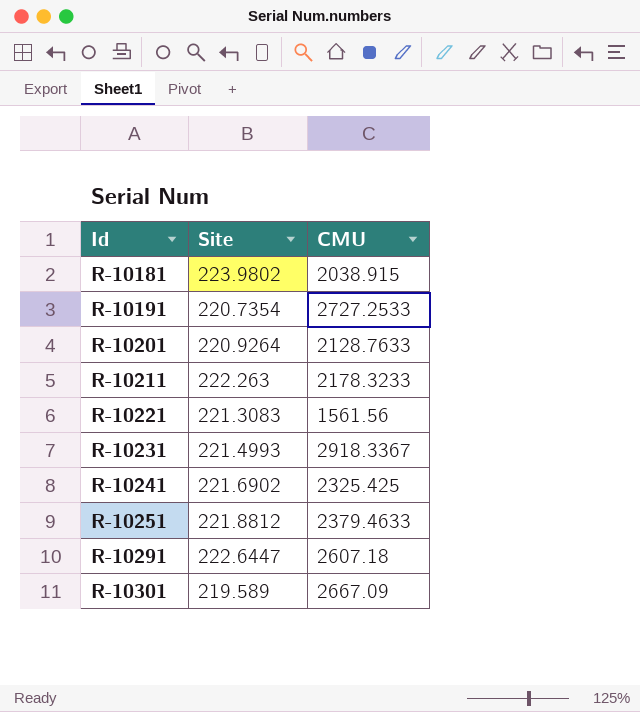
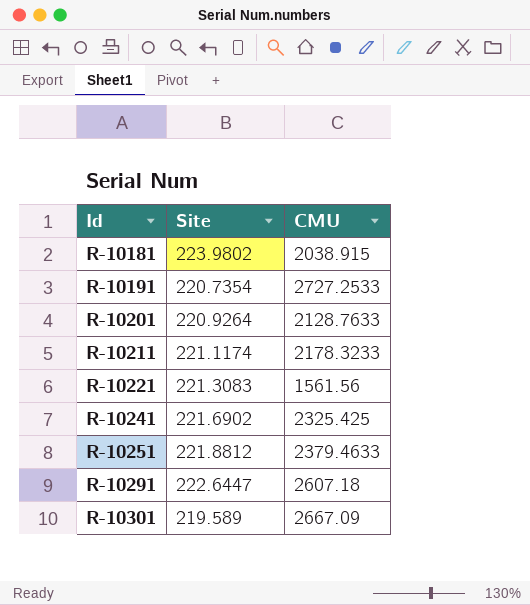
row R-10231: 221.4993 | 2918.3367 -> none
R-10211 | Site: 222.263 -> 221.1174

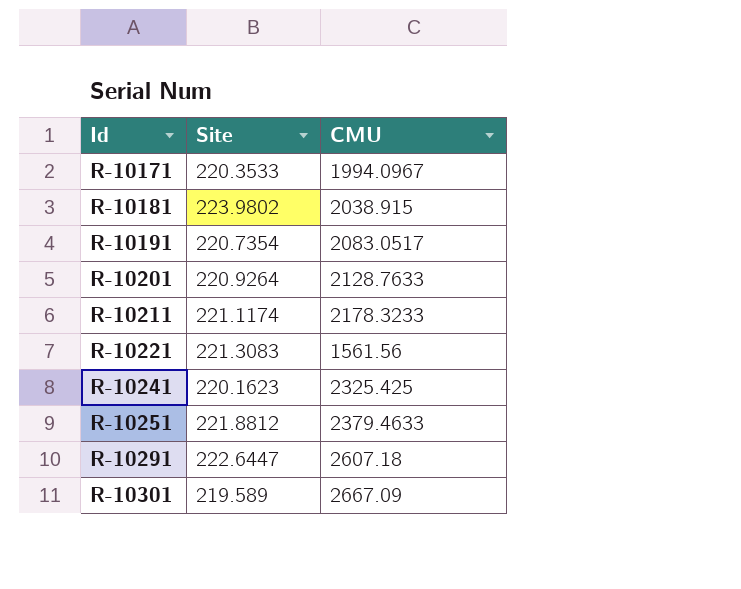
row R-10171: none -> 220.3533 | 1994.0967
R-10191 | CMU: 2727.2533 -> 2083.0517
R-10241 | Site: 221.6902 -> 220.1623

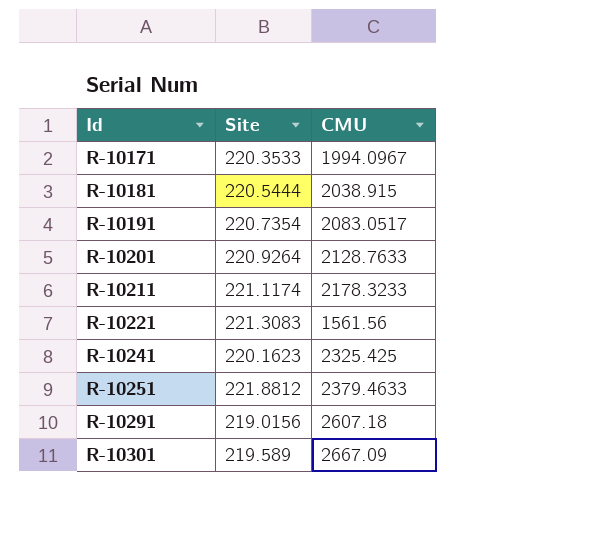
R-10181 | Site: 223.9802 -> 220.5444
R-10291 | Site: 222.6447 -> 219.0156

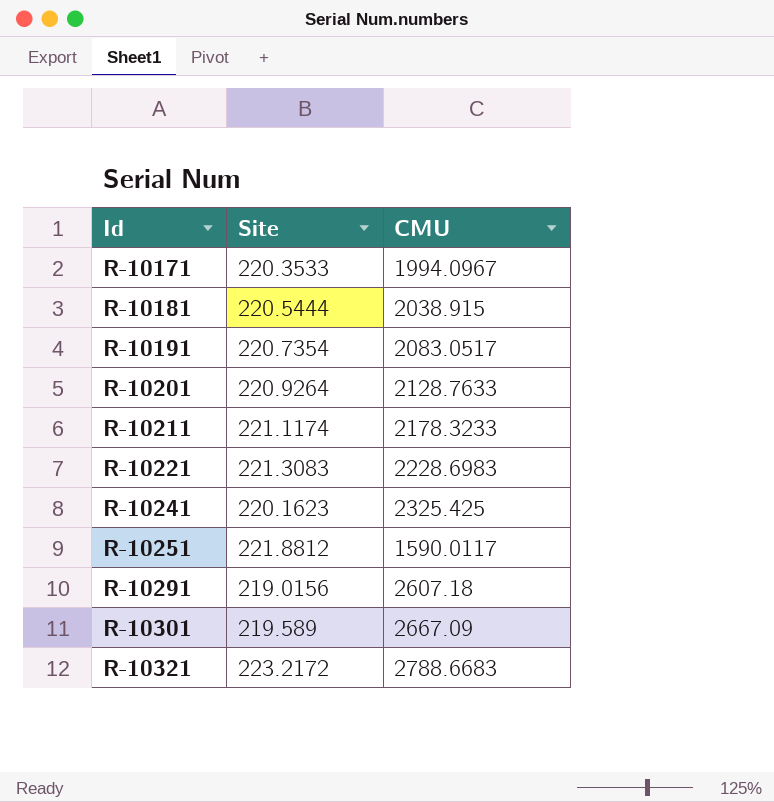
R-10221 | CMU: 1561.56 -> 2228.6983
R-10251 | CMU: 2379.4633 -> 1590.0117
row R-10321: none -> 223.2172 | 2788.6683

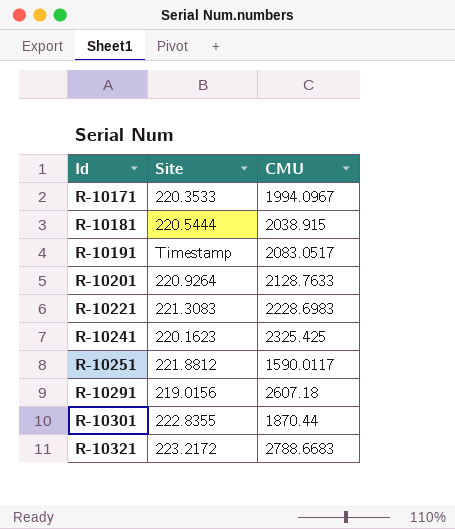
row R-10211: 221.1174 | 2178.3233 -> none
R-10191 | Site: 220.7354 -> Timestamp
R-10301 | Site: 219.589 -> 222.8355
R-10301 | CMU: 2667.09 -> 1870.44

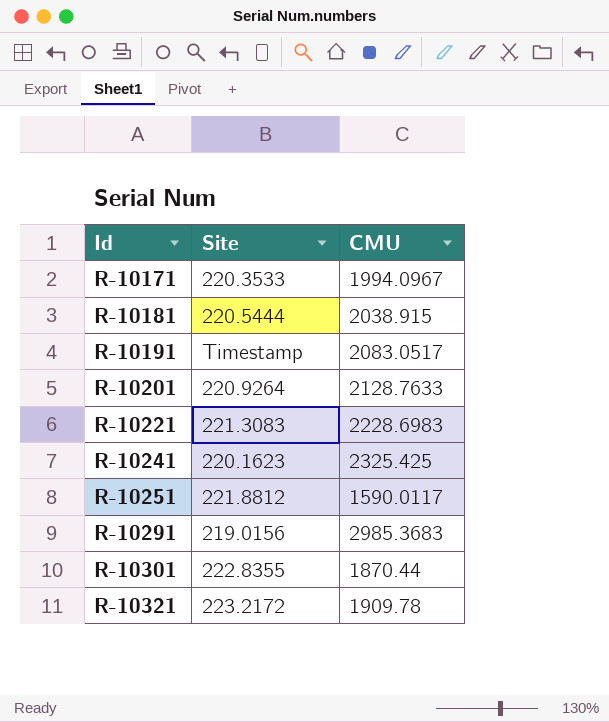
R-10291 | CMU: 2607.18 -> 2985.3683
R-10321 | CMU: 2788.6683 -> 1909.78

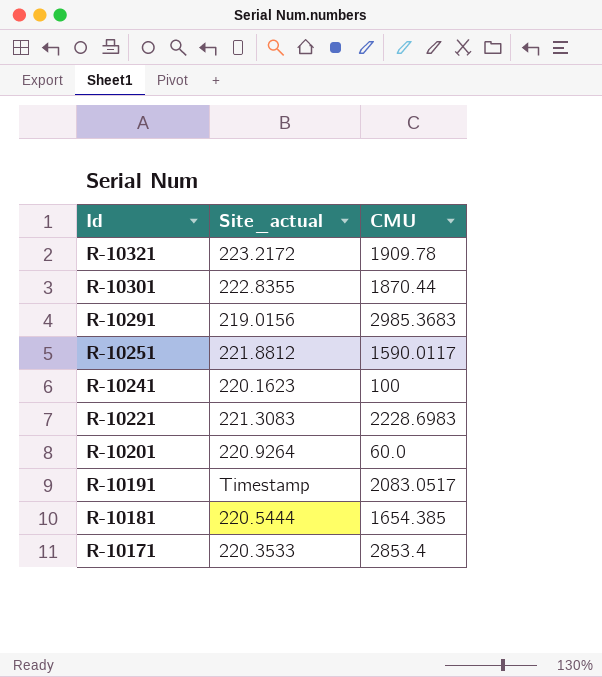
row order: Id ascending -> Id descending
column name: Site -> Site_actual
R-10241 | CMU: 2325.425 -> 100
R-10201 | CMU: 2128.7633 -> 60.0
R-10181 | CMU: 2038.915 -> 1654.385
R-10171 | CMU: 1994.0967 -> 2853.4

